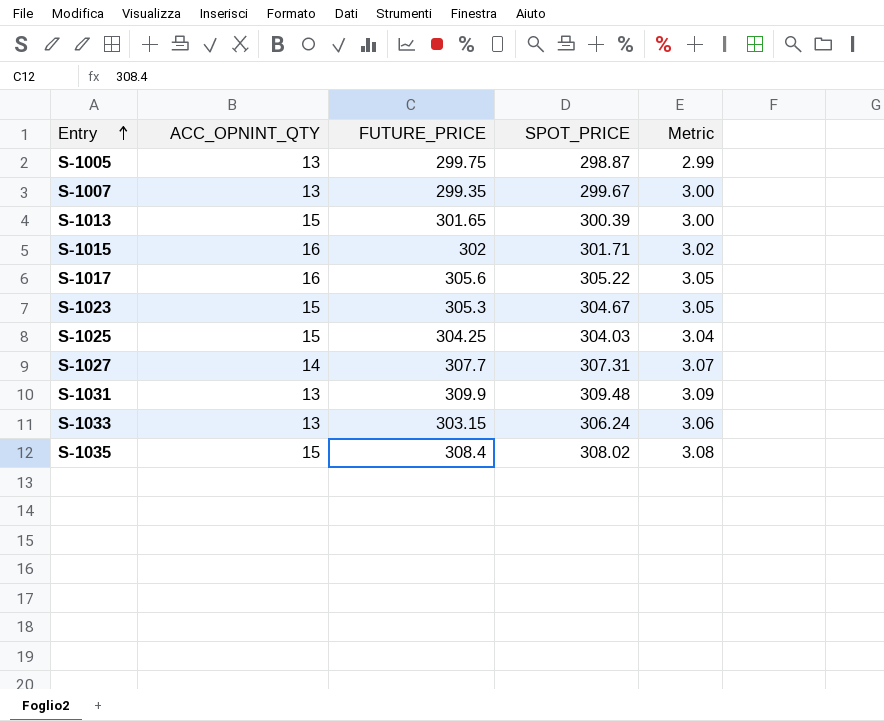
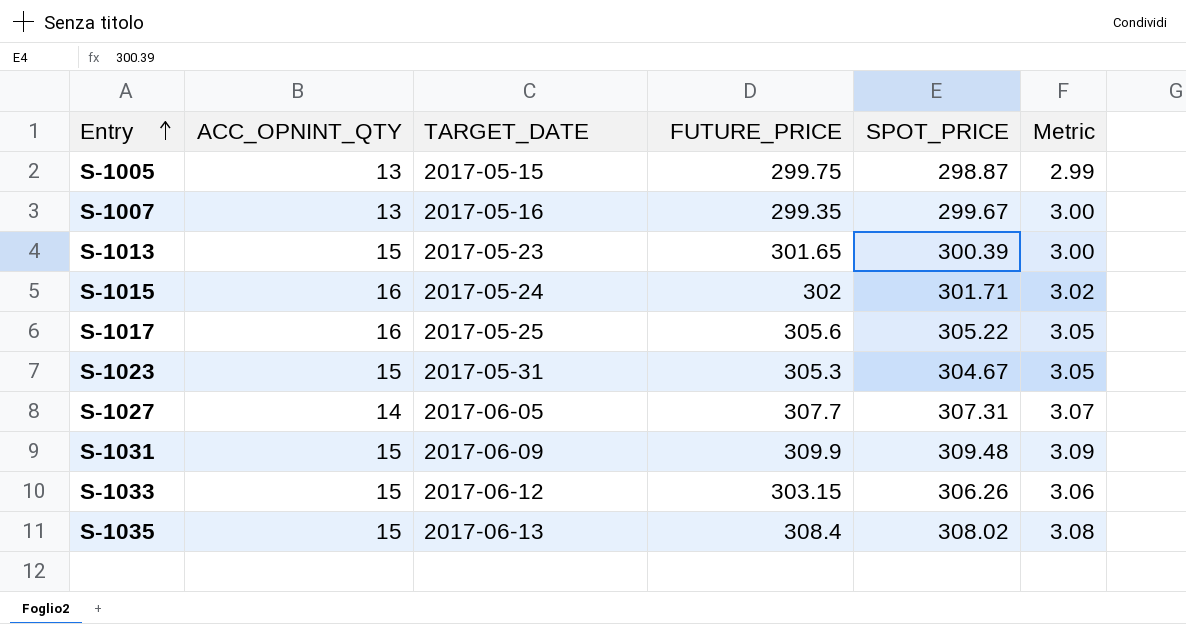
column TARGET_DATE | position: none -> 3
row S-1025: 15 | 304.25 | 304.03 | 3.04 -> none
S-1031 | ACC_OPNINT_QTY: 13 -> 15
S-1033 | ACC_OPNINT_QTY: 13 -> 15
S-1033 | SPOT_PRICE: 306.24 -> 306.26

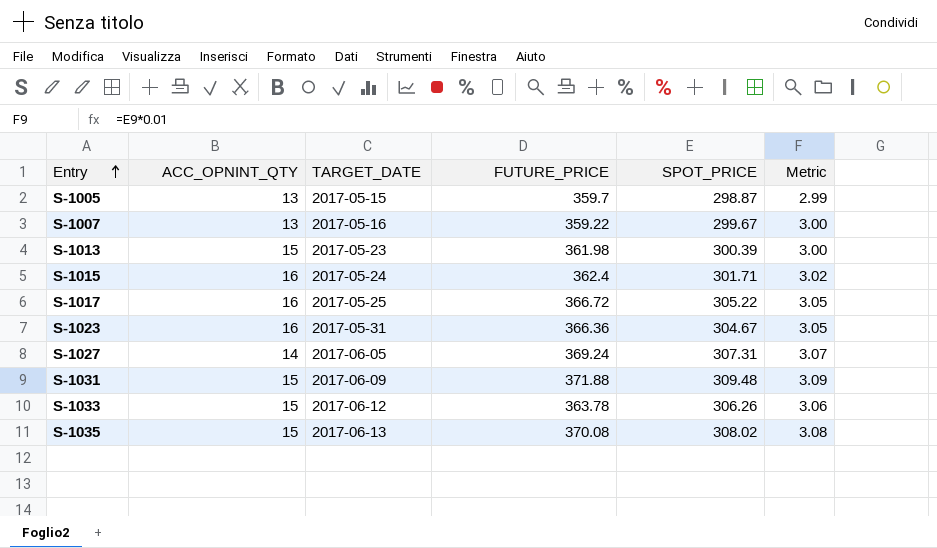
S-1005 | FUTURE_PRICE: 299.75 -> 359.7
S-1007 | FUTURE_PRICE: 299.35 -> 359.22
S-1013 | FUTURE_PRICE: 301.65 -> 361.98
S-1015 | FUTURE_PRICE: 302 -> 362.4
S-1017 | FUTURE_PRICE: 305.6 -> 366.72
S-1023 | ACC_OPNINT_QTY: 15 -> 16
S-1023 | FUTURE_PRICE: 305.3 -> 366.36
S-1027 | FUTURE_PRICE: 307.7 -> 369.24
S-1031 | FUTURE_PRICE: 309.9 -> 371.88
S-1033 | FUTURE_PRICE: 303.15 -> 363.78
S-1035 | FUTURE_PRICE: 308.4 -> 370.08

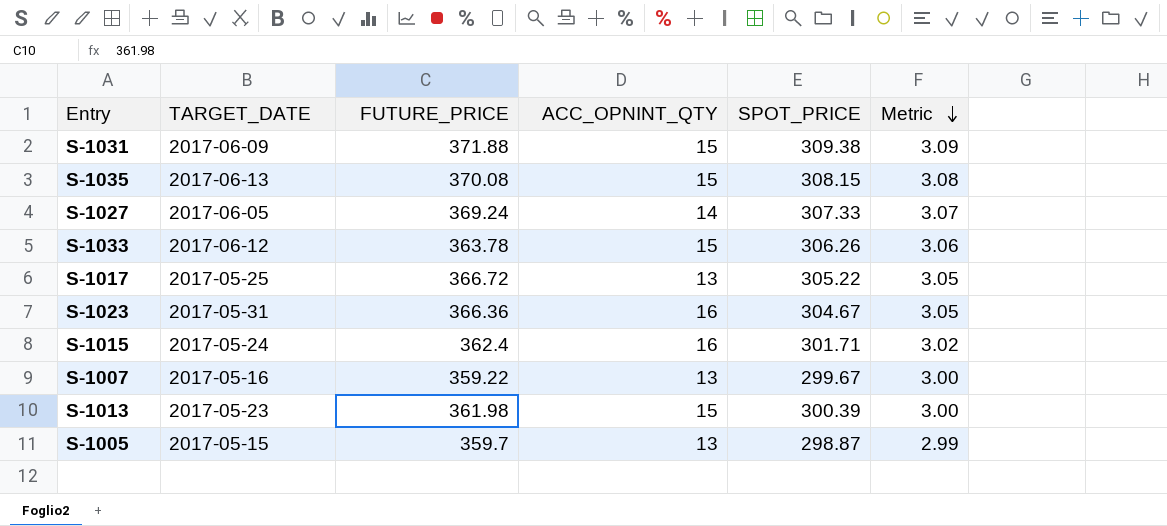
row order: Entry ascending -> Metric descending
column ACC_OPNINT_QTY | position: 2 -> 4
S-1031 | SPOT_PRICE: 309.48 -> 309.38
S-1035 | SPOT_PRICE: 308.02 -> 308.15
S-1027 | SPOT_PRICE: 307.31 -> 307.33
S-1017 | ACC_OPNINT_QTY: 16 -> 13

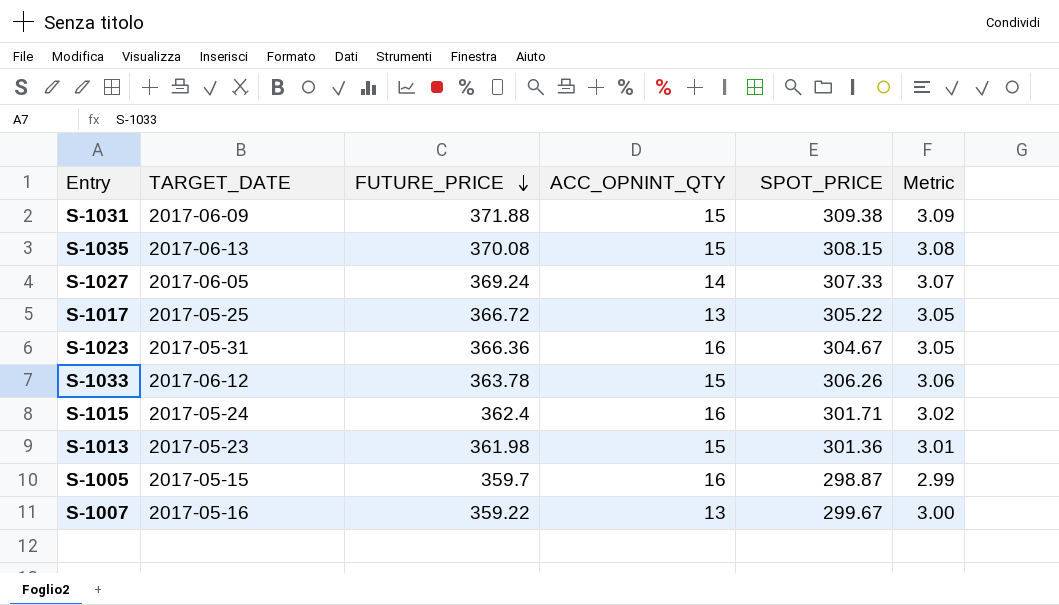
row order: Metric descending -> FUTURE_PRICE descending
S-1013 | SPOT_PRICE: 300.39 -> 301.36
S-1013 | Metric: 3.00 -> 3.01
S-1005 | ACC_OPNINT_QTY: 13 -> 16

